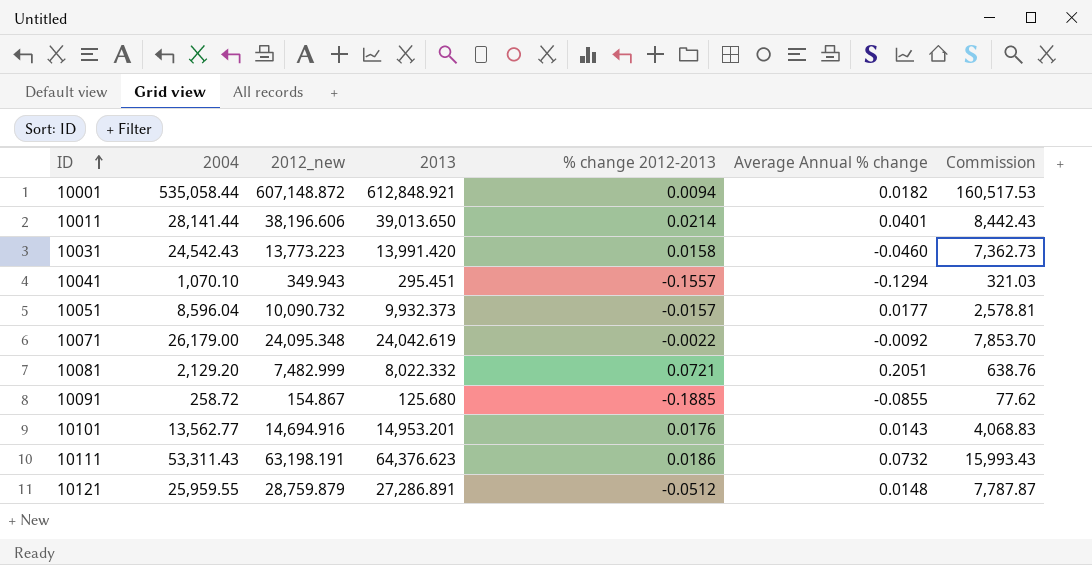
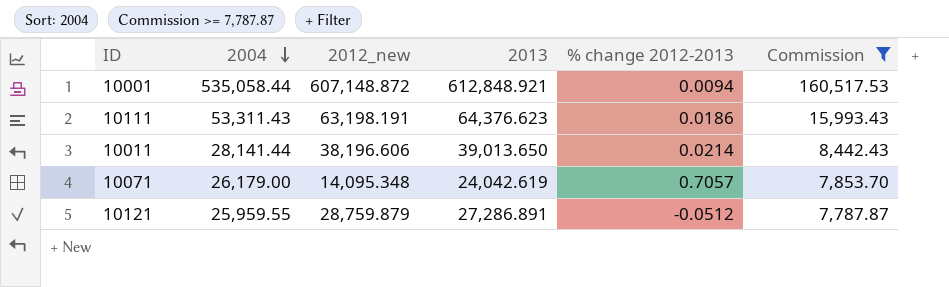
filter: none -> Commission >= 7,787.87
row order: ID ascending -> 2004 descending
column Average Annual % change | position: 6 -> none
10071 | 2012_new: 24,095.348 -> 14,095.348
10071 | % change 2012-2013: -0.0022 -> 0.7057

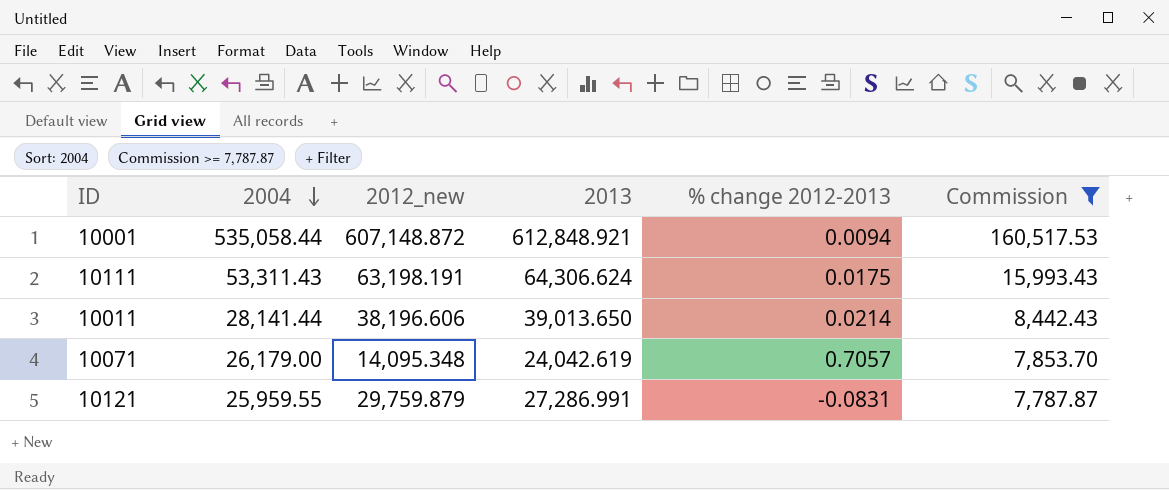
10111 | 2013: 64,376.623 -> 64,306.624
10111 | % change 2012-2013: 0.0186 -> 0.0175
10121 | 2012_new: 28,759.879 -> 29,759.879
10121 | 2013: 27,286.891 -> 27,286.991
10121 | % change 2012-2013: -0.0512 -> -0.0831

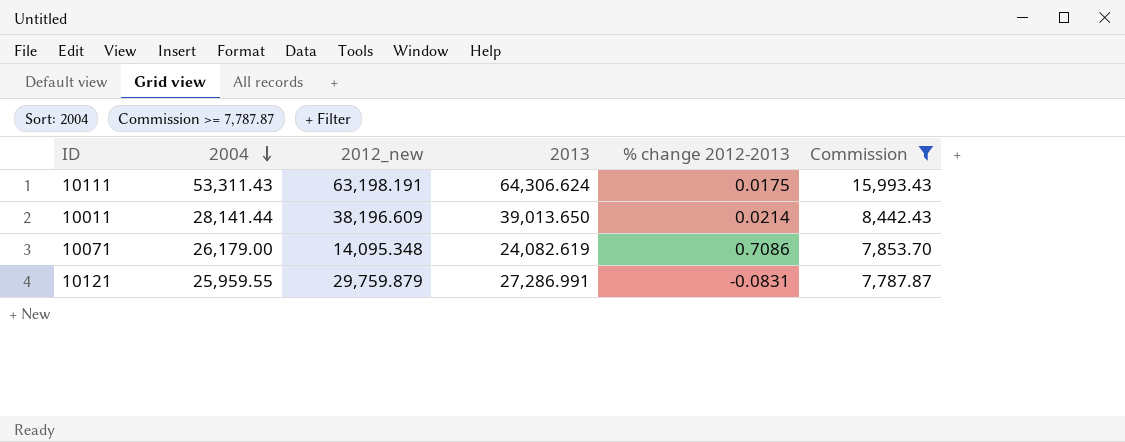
row 10001: 535,058.44 | 607,148.872 | 612,848.921 | 0.0094 | 160,517.53 -> none
10011 | 2012_new: 38,196.606 -> 38,196.609
10071 | 2013: 24,042.619 -> 24,082.619
10071 | % change 2012-2013: 0.7057 -> 0.7086

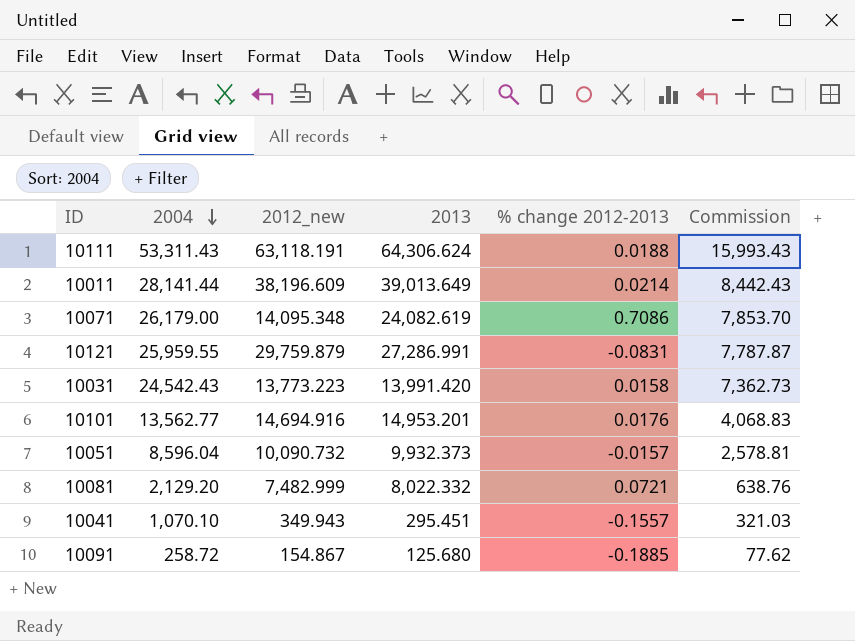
filter: Commission >= 7,787.87 -> none
10111 | 2012_new: 63,198.191 -> 63,118.191
10111 | % change 2012-2013: 0.0175 -> 0.0188
10011 | 2013: 39,013.650 -> 39,013.649

